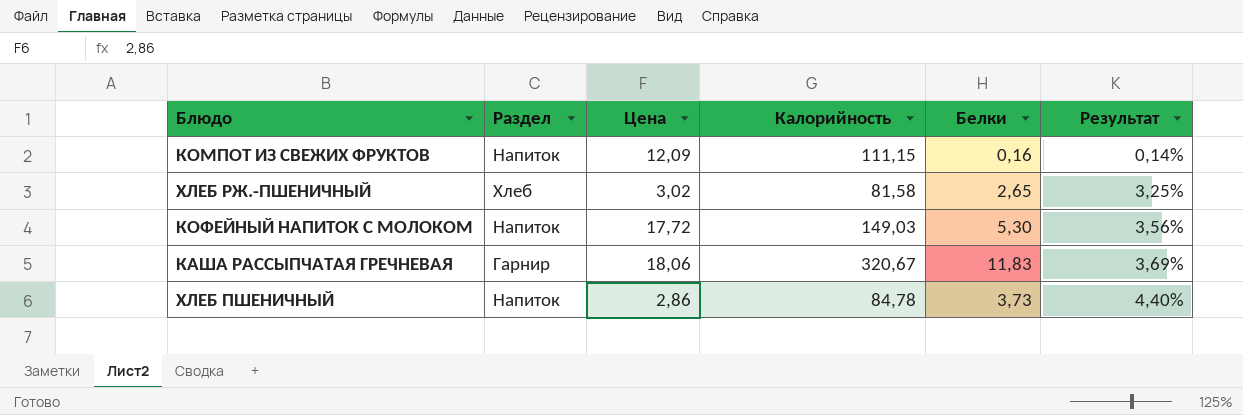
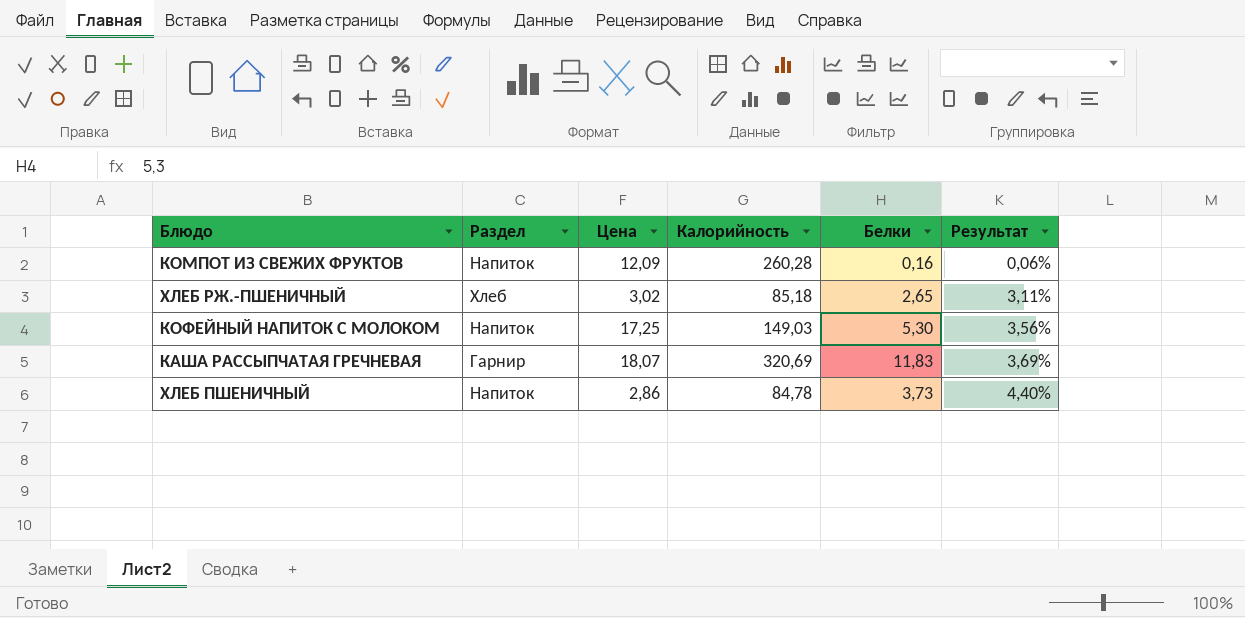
КОМПОТ ИЗ СВЕЖИХ ФРУКТОВ | Калорийность: 111,15 -> 260,28
КОМПОТ ИЗ СВЕЖИХ ФРУКТОВ | Результат: 0,14% -> 0,06%
ХЛЕБ РЖ.-ПШЕНИЧНЫЙ | Калорийность: 81,58 -> 85,18
ХЛЕБ РЖ.-ПШЕНИЧНЫЙ | Результат: 3,25% -> 3,11%
КОФЕЙНЫЙ НАПИТОК С МОЛОКОМ | Цена: 17,72 -> 17,25
КАША РАССЫПЧАТАЯ ГРЕЧНЕВАЯ | Цена: 18,06 -> 18,07
КАША РАССЫПЧАТАЯ ГРЕЧНЕВАЯ | Калорийность: 320,67 -> 320,69

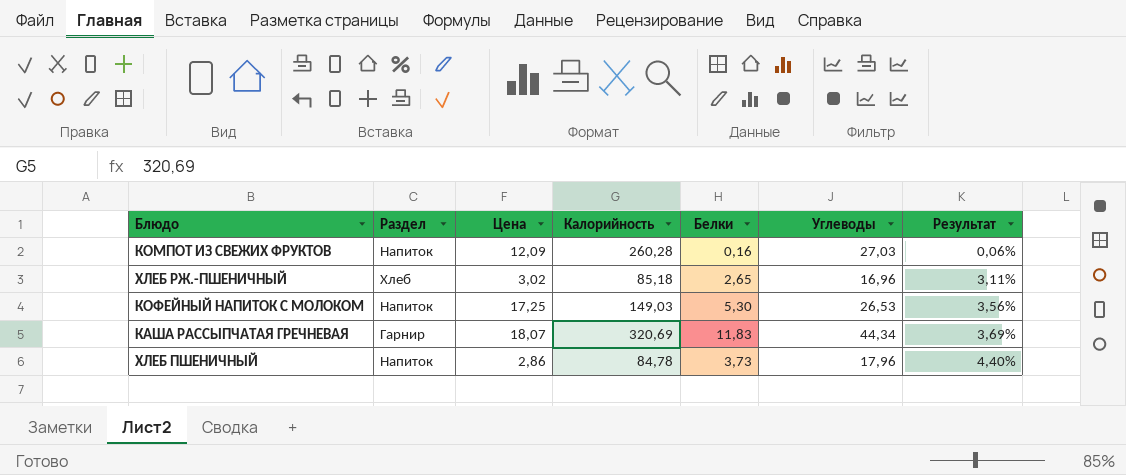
column Углеводы | position: none -> 6

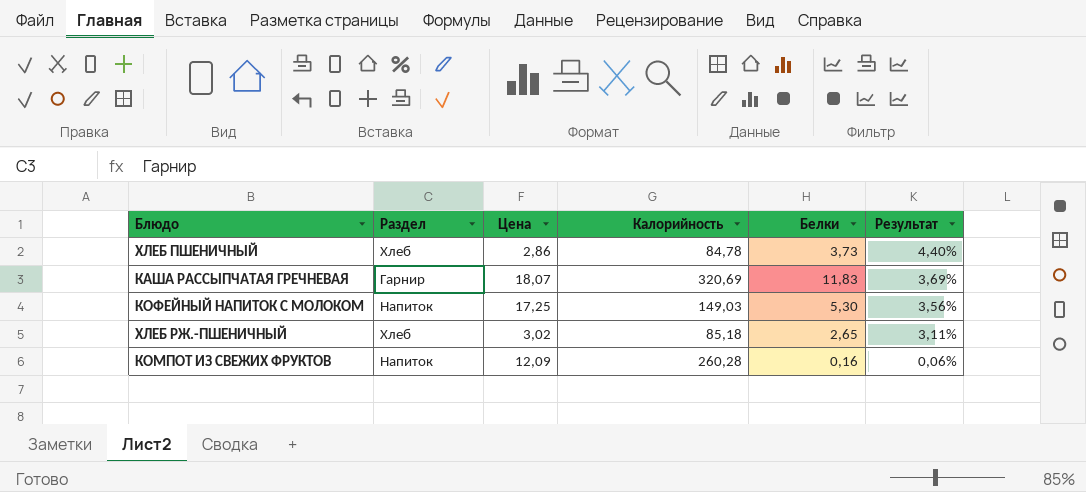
row order: Результат ascending -> Результат descending
column Углеводы | position: 6 -> none
ХЛЕБ ПШЕНИЧНЫЙ | Раздел: Напиток -> Хлеб

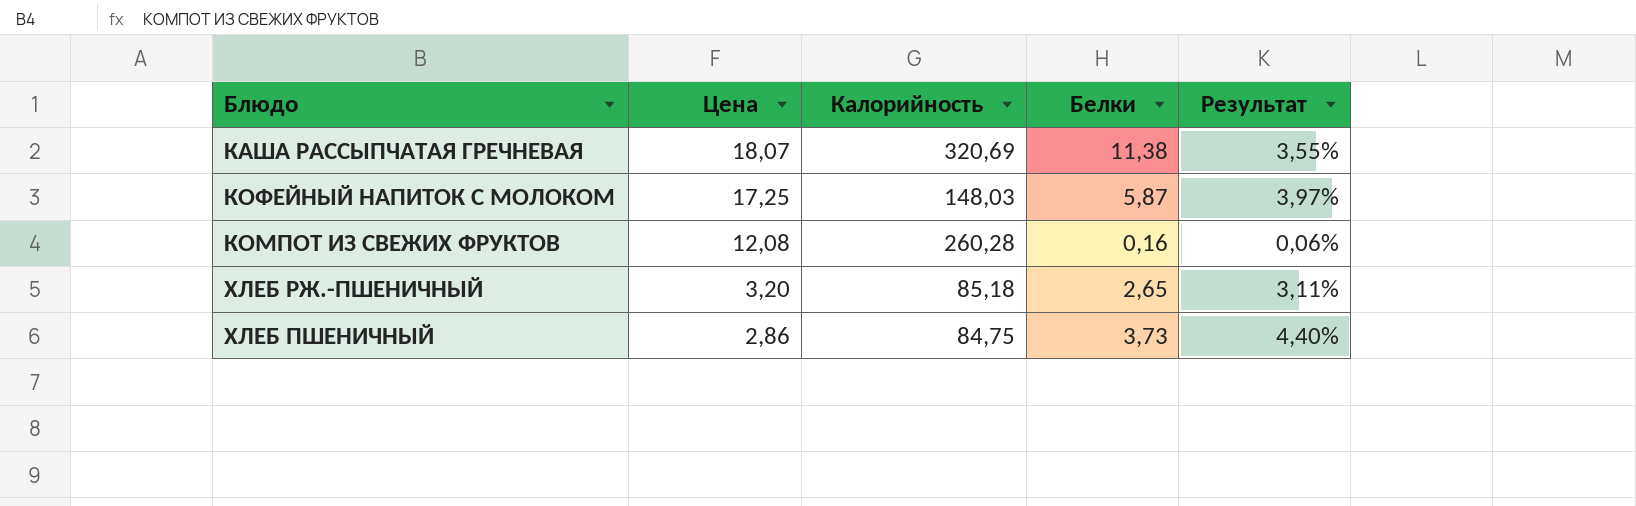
row order: Результат descending -> Цена descending
column Раздел | position: 2 -> none
КАША РАССЫПЧАТАЯ ГРЕЧНЕВАЯ | Белки: 11,83 -> 11,38
КАША РАССЫПЧАТАЯ ГРЕЧНЕВАЯ | Результат: 3,69% -> 3,55%
КОФЕЙНЫЙ НАПИТОК С МОЛОКОМ | Калорийность: 149,03 -> 148,03
КОФЕЙНЫЙ НАПИТОК С МОЛОКОМ | Белки: 5,30 -> 5,87
КОФЕЙНЫЙ НАПИТОК С МОЛОКОМ | Результат: 3,56% -> 3,97%
КОМПОТ ИЗ СВЕЖИХ ФРУКТОВ | Цена: 12,09 -> 12,08
ХЛЕБ РЖ.-ПШЕНИЧНЫЙ | Цена: 3,02 -> 3,20
ХЛЕБ ПШЕНИЧНЫЙ | Калорийность: 84,78 -> 84,75

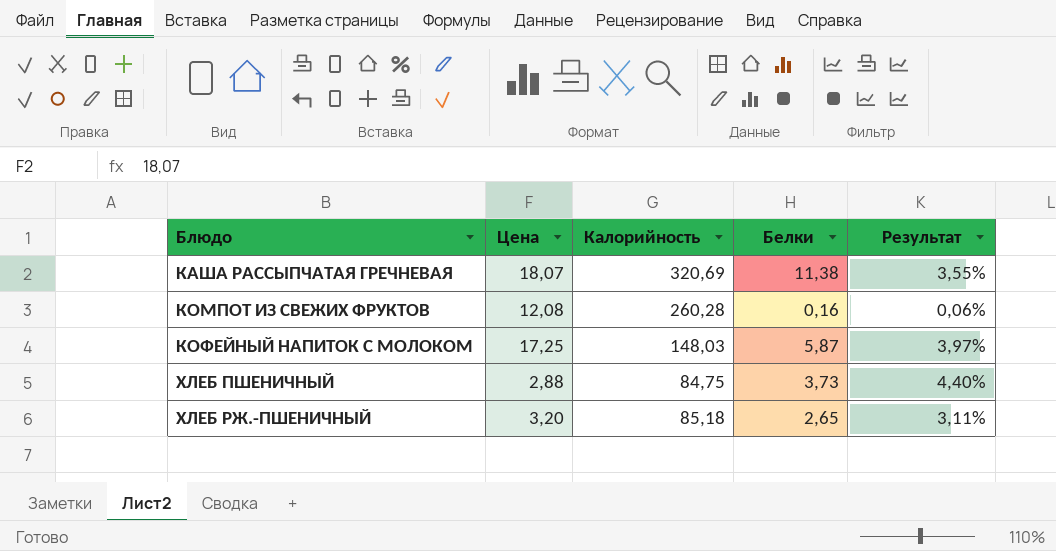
row order: Цена descending -> Блюдо ascending
ХЛЕБ ПШЕНИЧНЫЙ | Цена: 2,86 -> 2,88

